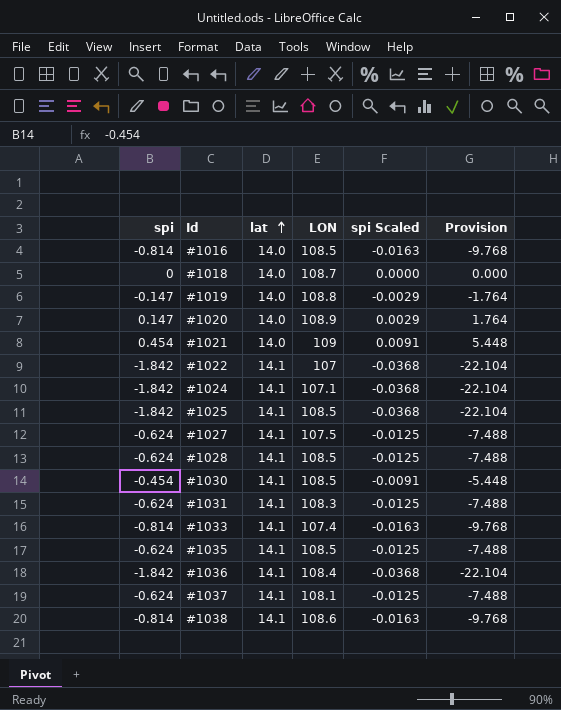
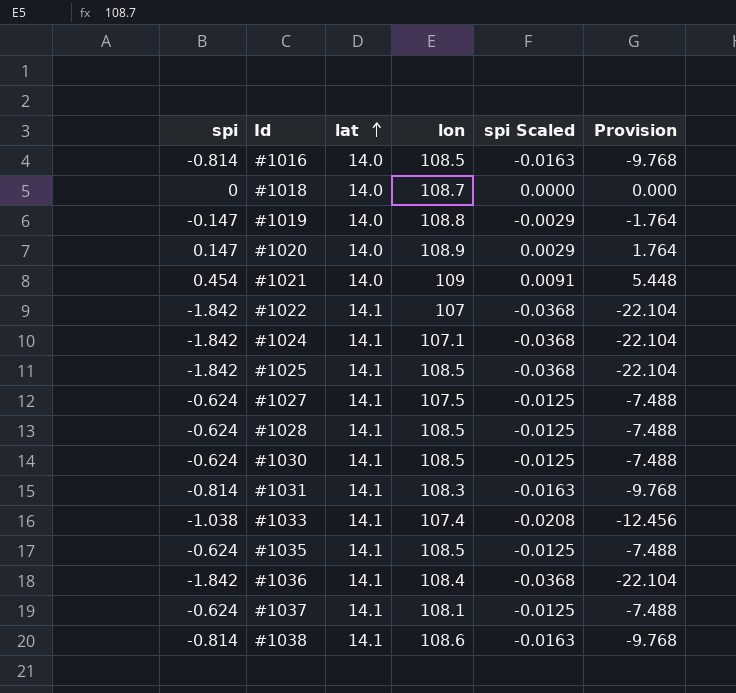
column name: LON -> lon
#1030 | spi: -0.454 -> -0.624
#1030 | spi Scaled: -0.0091 -> -0.0125
#1030 | Provision: -5.448 -> -7.488
#1031 | spi: -0.624 -> -0.814
#1031 | spi Scaled: -0.0125 -> -0.0163
#1031 | Provision: -7.488 -> -9.768
#1033 | spi: -0.814 -> -1.038
#1033 | spi Scaled: -0.0163 -> -0.0208
#1033 | Provision: -9.768 -> -12.456

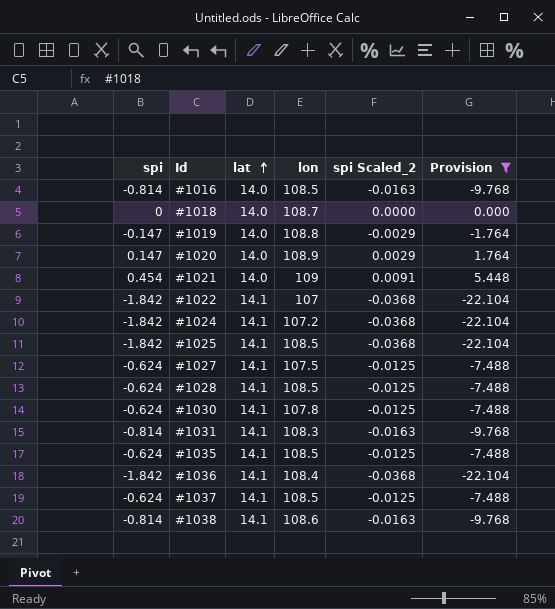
filter: none -> Provision != -12.456
column name: spi Scaled -> spi Scaled_2
#1024 | lon: 107.1 -> 107.2
#1030 | lon: 108.5 -> 107.8
#1037 | lon: 108.1 -> 108.5

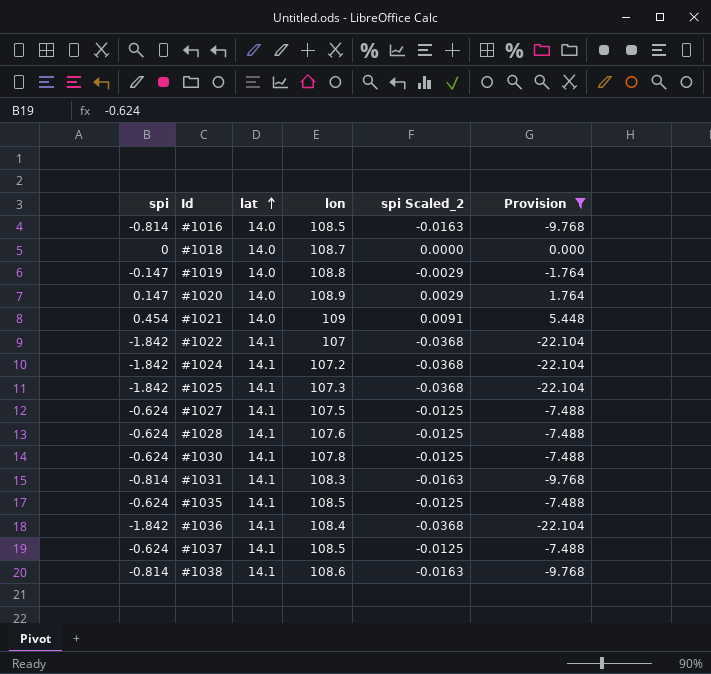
#1025 | lon: 108.5 -> 107.3
#1028 | lon: 108.5 -> 107.6

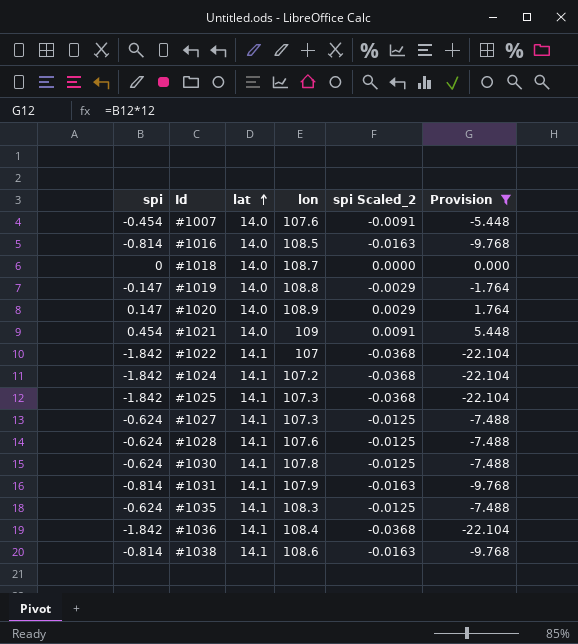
row #1037: -0.624 | 14.1 | 108.5 | -0.0125 | -7.488 -> none
row #1007: none -> -0.454 | 14.0 | 107.6 | -0.0091 | -5.448
#1027 | lon: 107.5 -> 107.3
#1031 | lon: 108.3 -> 107.9
#1035 | lon: 108.5 -> 108.3

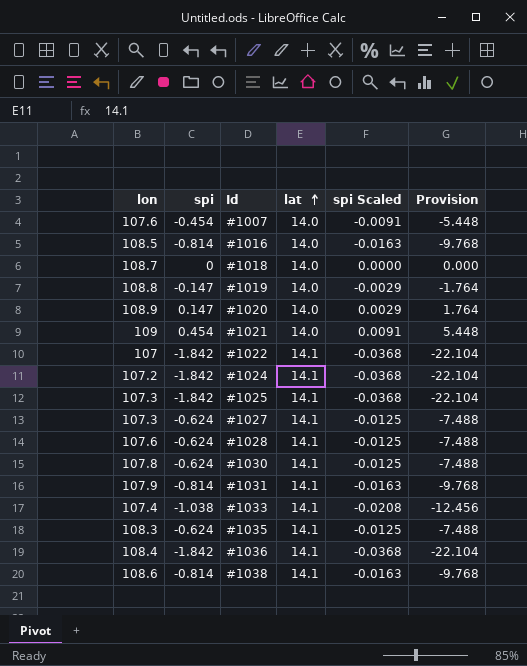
filter: Provision != -12.456 -> none
column lon | position: 4 -> 1
column name: spi Scaled_2 -> spi Scaled

